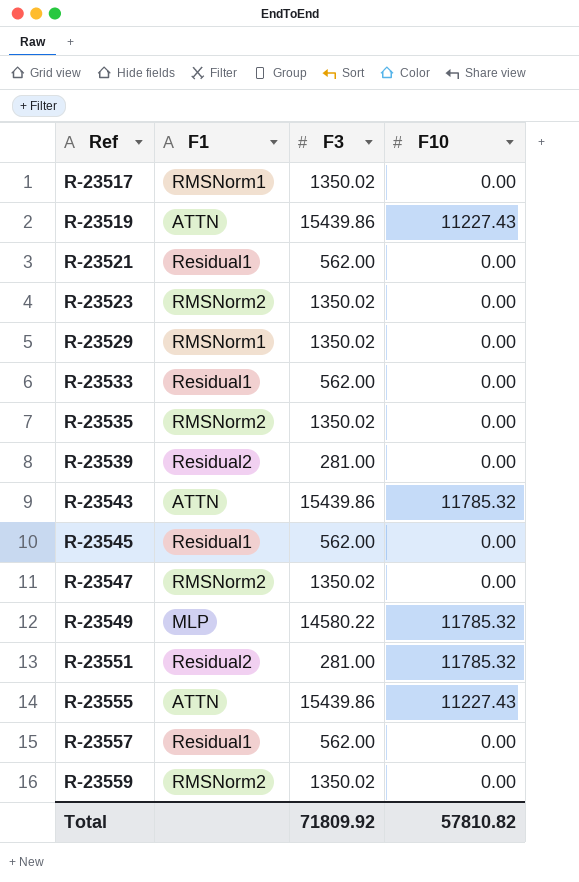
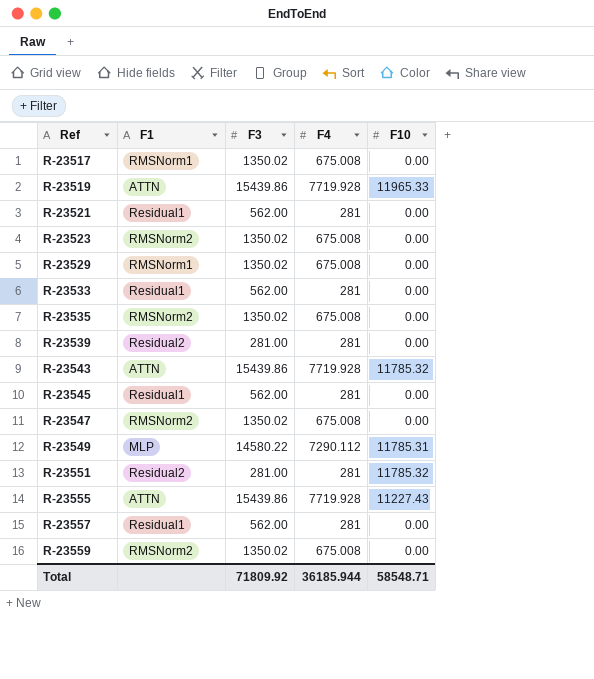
column F4 | position: none -> 4
R-23519 | F10: 11227.43 -> 11965.33
R-23549 | F10: 11785.32 -> 11785.31
Total | F10: 57810.82 -> 58548.71

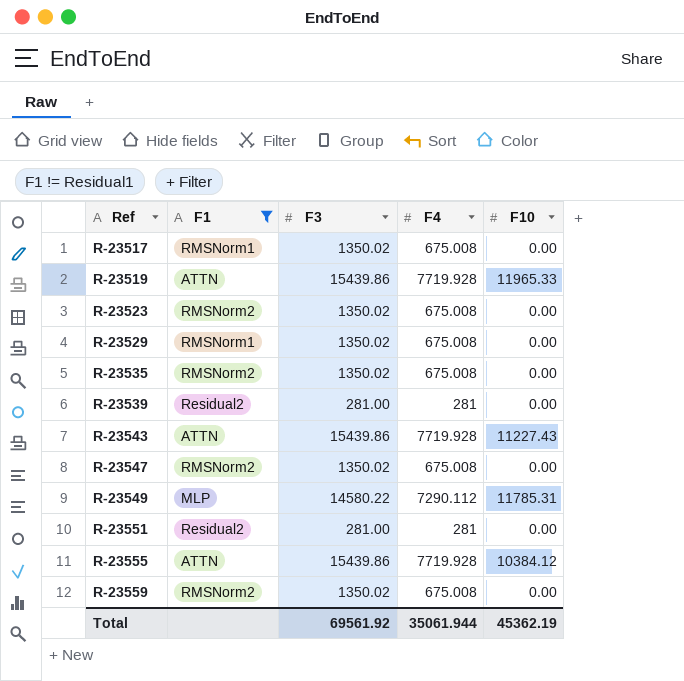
filter: none -> F1 != Residual1
R-23543 | F10: 11785.32 -> 11227.43
R-23551 | F10: 11785.32 -> 0.00
R-23555 | F10: 11227.43 -> 10384.12
Total | F3: 71809.92 -> 69561.92
Total | F4: 36185.944 -> 35061.944
Total | F10: 58548.71 -> 45362.19

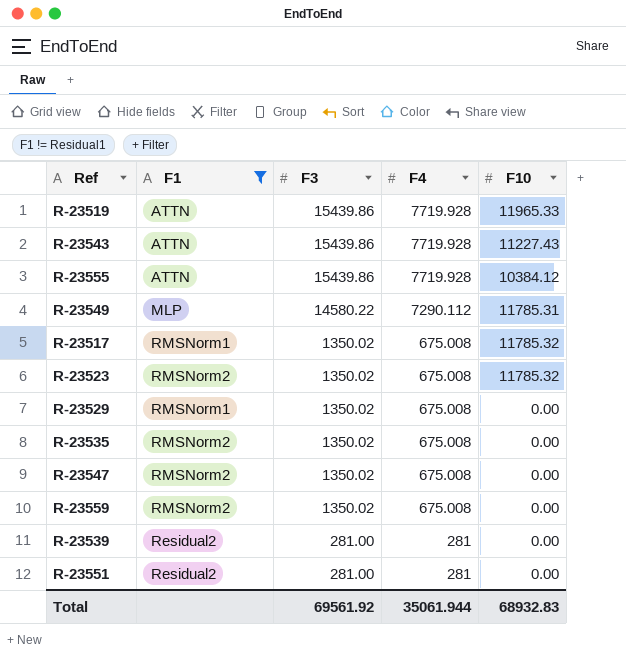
row order: Ref ascending -> F3 descending
R-23517 | F10: 0.00 -> 11785.32
R-23523 | F10: 0.00 -> 11785.32
Total | F10: 45362.19 -> 68932.83

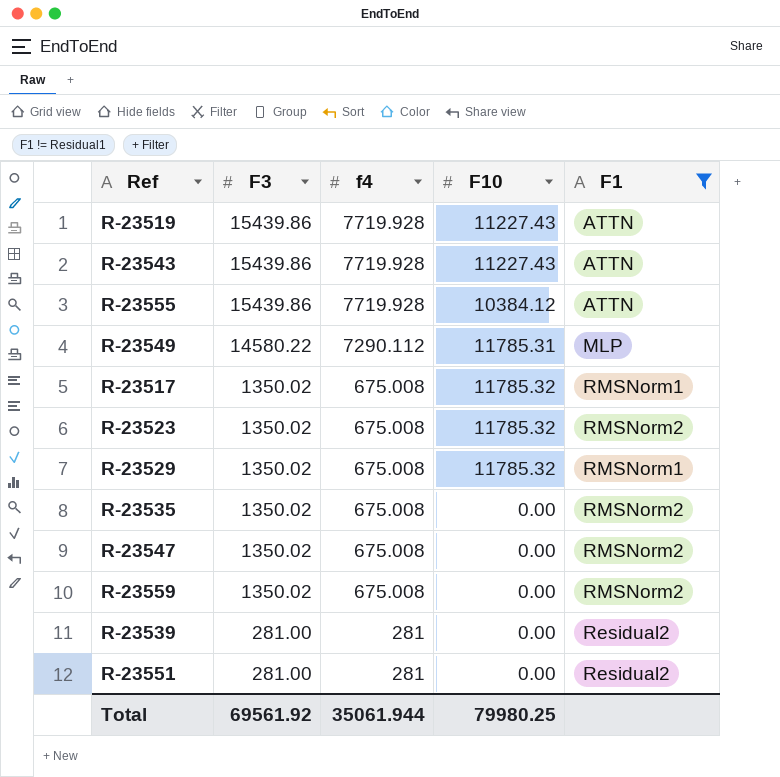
column name: F4 -> f4
column F1 | position: 2 -> 5
R-23519 | F10: 11965.33 -> 11227.43
R-23529 | F10: 0.00 -> 11785.32
Total | F10: 68932.83 -> 79980.25

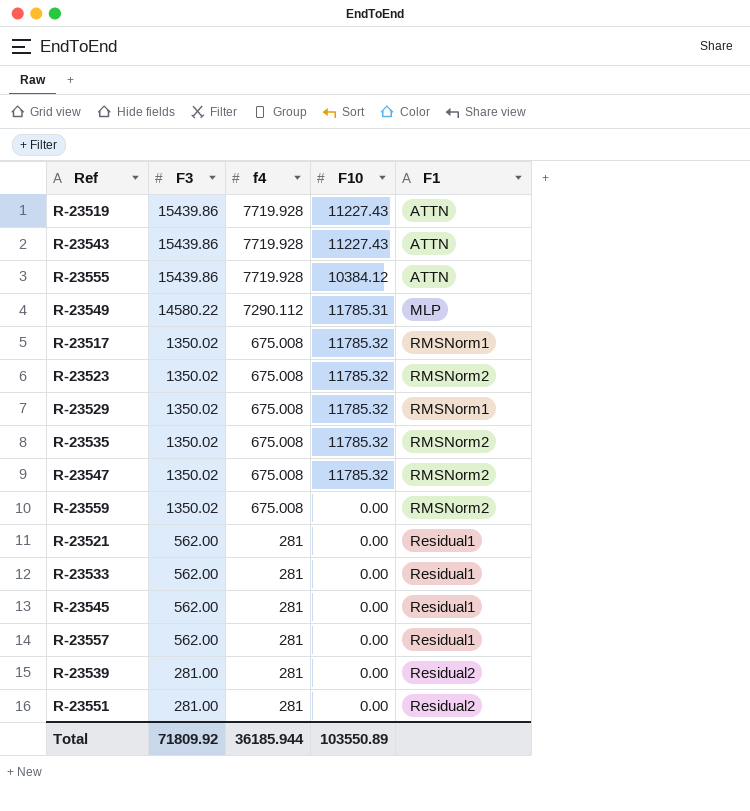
filter: F1 != Residual1 -> none
R-23535 | F10: 0.00 -> 11785.32
R-23547 | F10: 0.00 -> 11785.32
Total | F3: 69561.92 -> 71809.92
Total | f4: 35061.944 -> 36185.944
Total | F10: 79980.25 -> 103550.89

